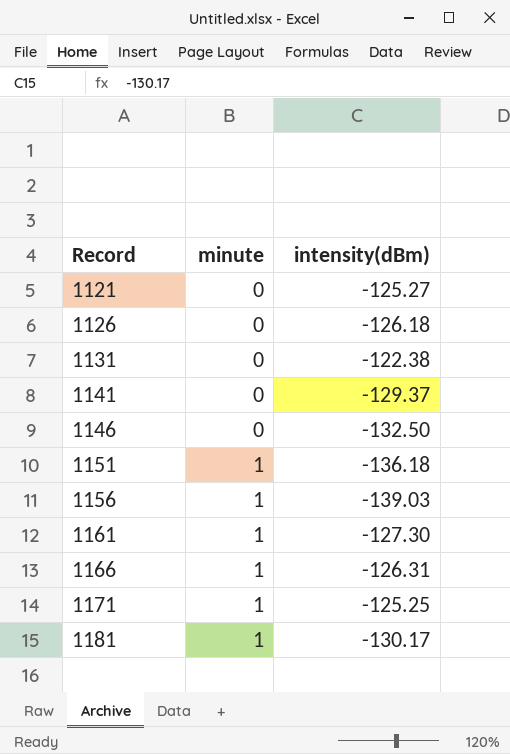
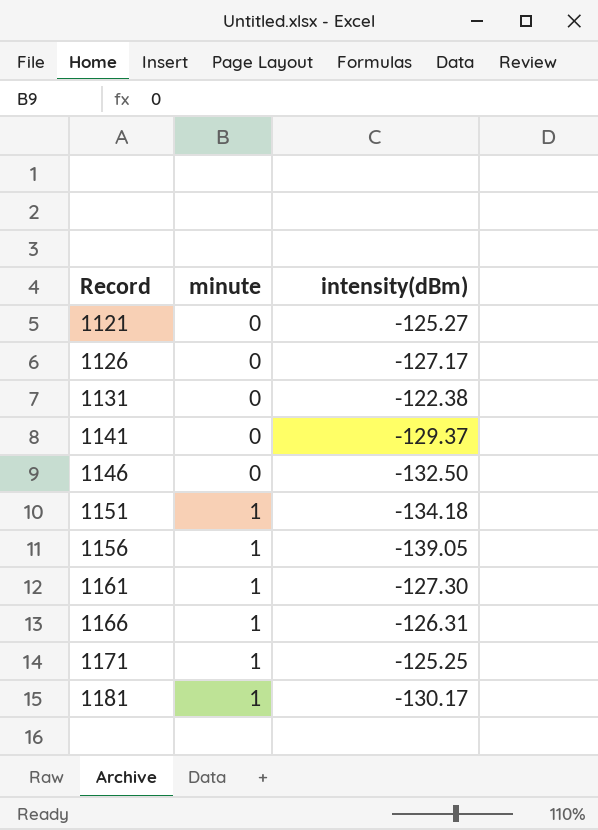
1126 | intensity(dBm): -126.18 -> -127.17
1151 | intensity(dBm): -136.18 -> -134.18
1156 | intensity(dBm): -139.03 -> -139.05

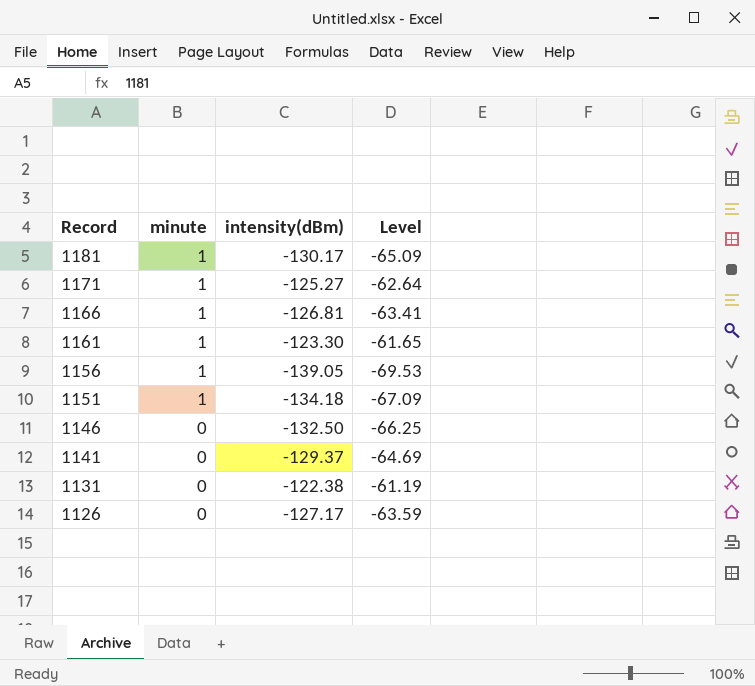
row order: Record ascending -> Record descending
column Level | formula: none -> [intensity(dBm)] * 0.5
row 1121: 0 | -125.27 -> none
1171 | intensity(dBm): -125.25 -> -125.27
1166 | intensity(dBm): -126.31 -> -126.81
1161 | intensity(dBm): -127.30 -> -123.30

